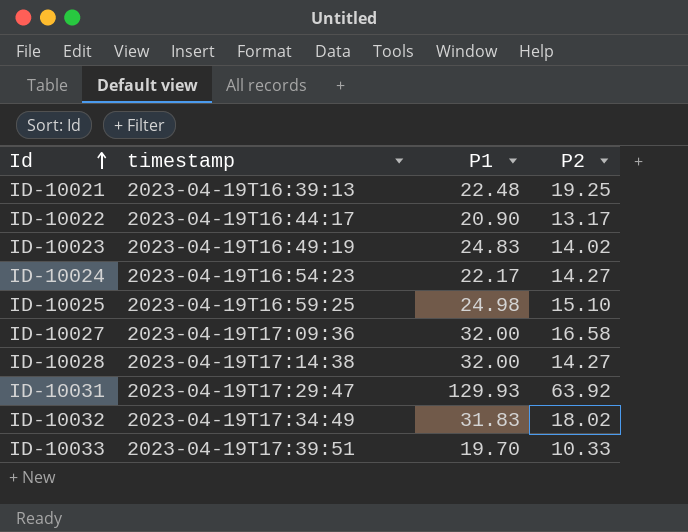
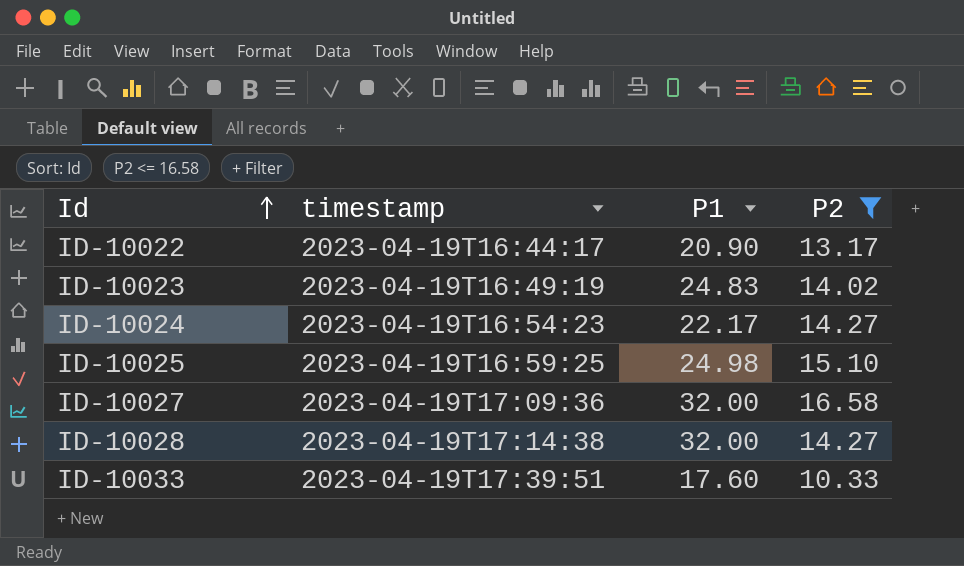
filter: none -> P2 <= 16.58
ID-10033 | P1: 19.70 -> 17.60

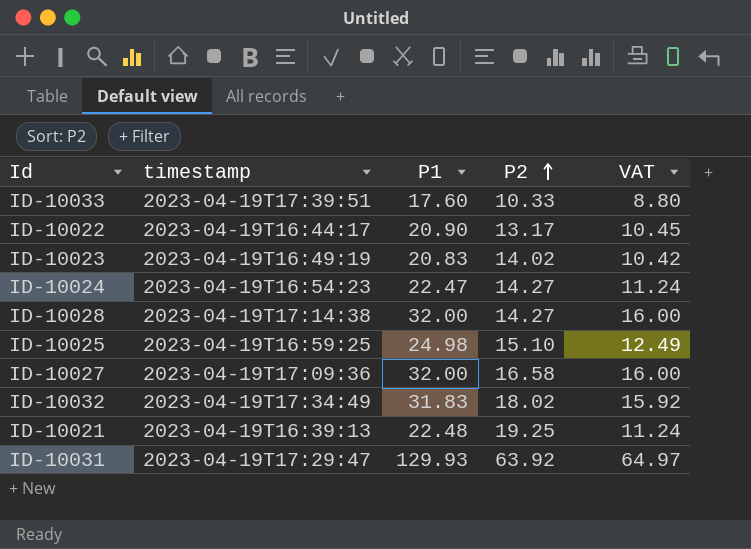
filter: P2 <= 16.58 -> none
row order: Id ascending -> P2 ascending
column VAT | formula: none -> [P1] * 0.5
ID-10023 | P1: 24.83 -> 20.83
ID-10024 | P1: 22.17 -> 22.47

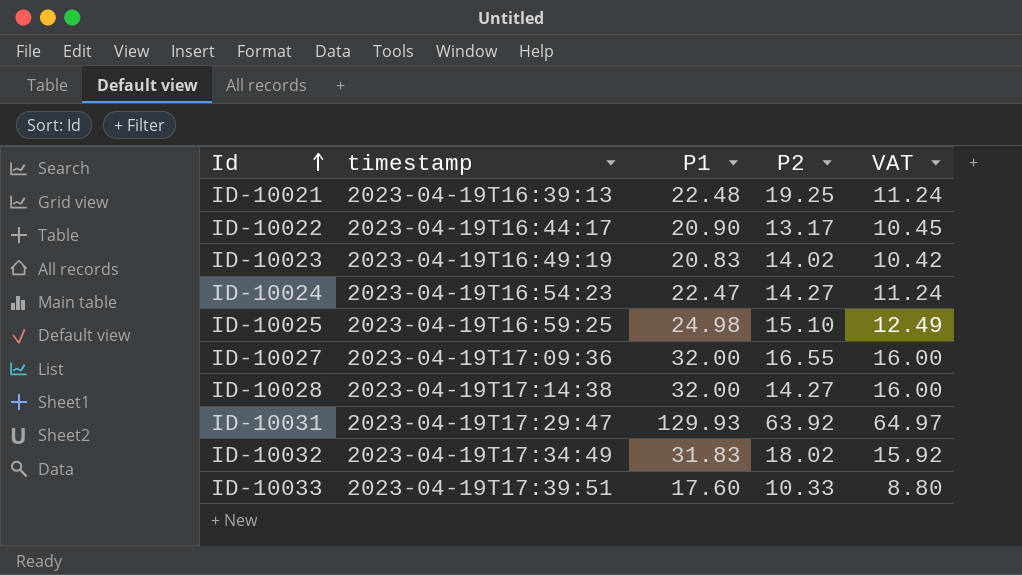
row order: P2 ascending -> Id ascending
ID-10027 | P2: 16.58 -> 16.55

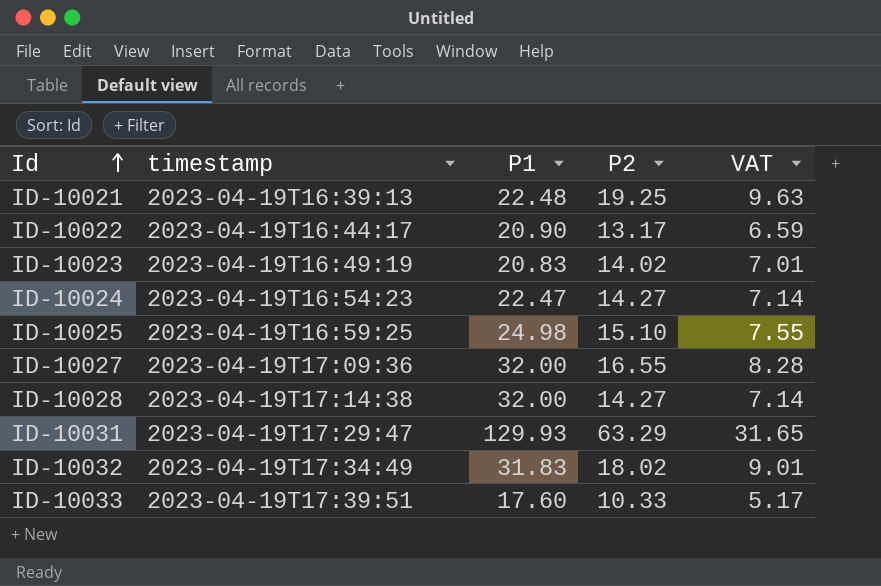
column VAT | formula: [P1] * 0.5 -> [P2] * 0.5
ID-10031 | P2: 63.92 -> 63.29

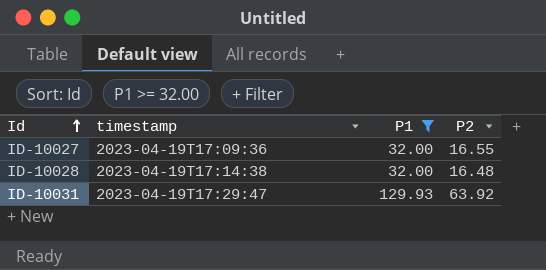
filter: none -> P1 >= 32.00
column VAT | formula: [P2] * 0.5 -> none
ID-10028 | P2: 14.27 -> 16.48
ID-10031 | P2: 63.29 -> 63.92

